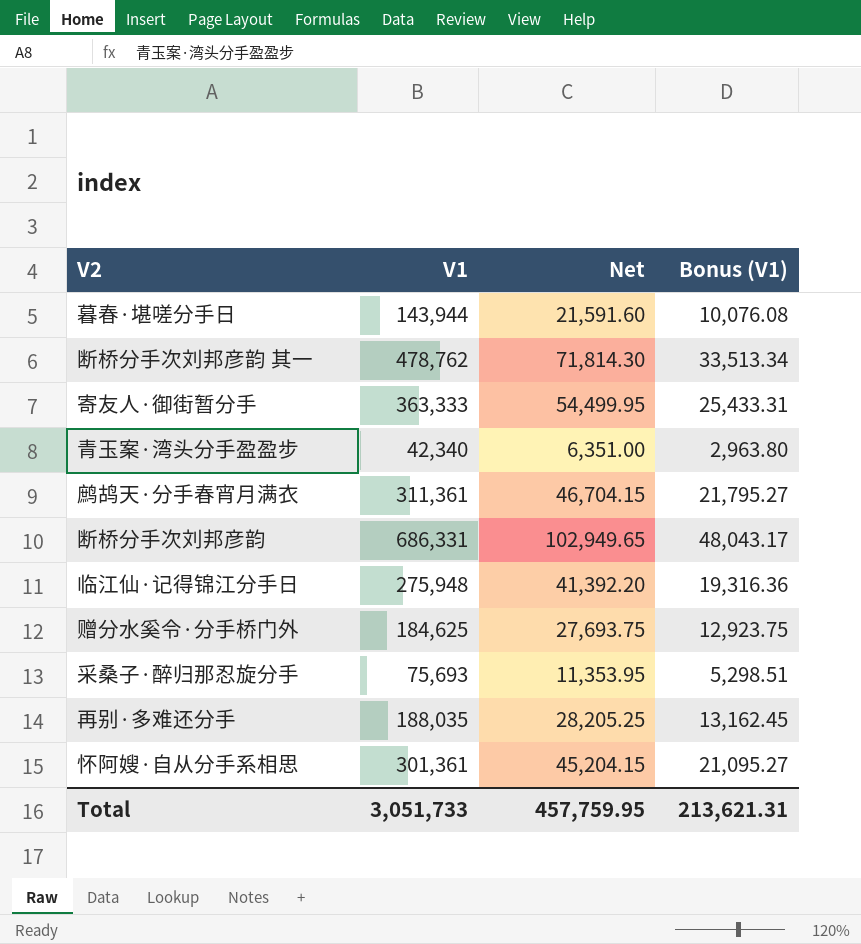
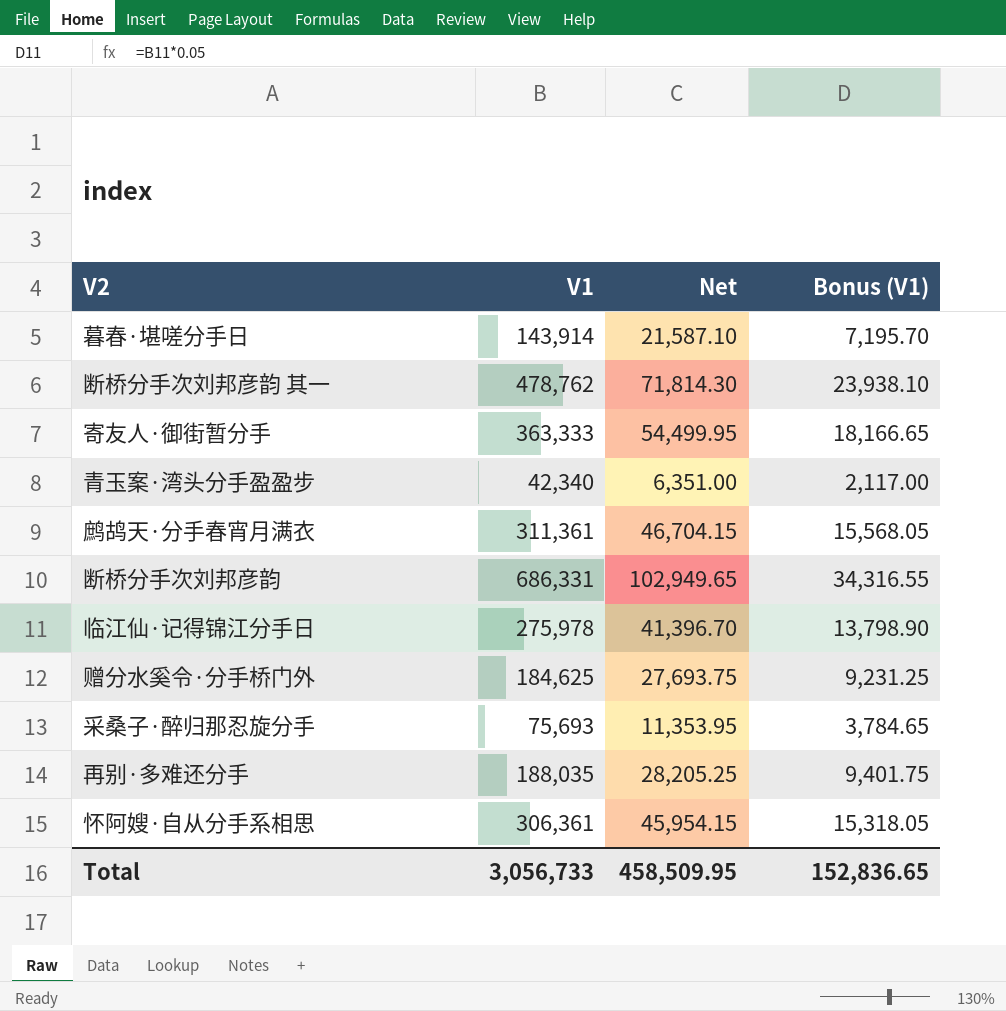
column Bonus (V1) | formula: [V1] * 0.07 -> [V1] * 0.05
暮春·堪嗟分手日 | V1: 143,944 -> 143,914
暮春·堪嗟分手日 | Net: 21,591.60 -> 21,587.10
临江仙·记得锦江分手日 | V1: 275,948 -> 275,978
临江仙·记得锦江分手日 | Net: 41,392.20 -> 41,396.70
怀阿嫂·自从分手系相思 | V1: 301,361 -> 306,361
怀阿嫂·自从分手系相思 | Net: 45,204.15 -> 45,954.15
Total | V1: 3,051,733 -> 3,056,733
Total | Net: 457,759.95 -> 458,509.95
Total | Bonus (V1): 213,621.31 -> 152,836.65

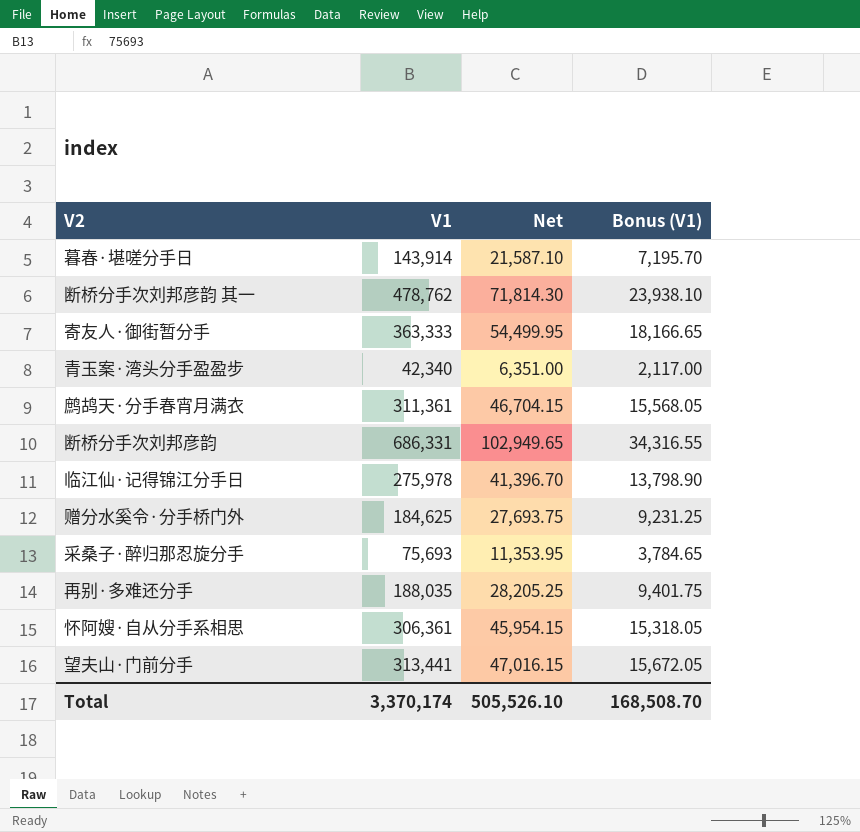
row 望夫山·门前分手: none -> 313,441 | 47,016.15 | 15,672.05
Total | V1: 3,056,733 -> 3,370,174
Total | Net: 458,509.95 -> 505,526.10
Total | Bonus (V1): 152,836.65 -> 168,508.70

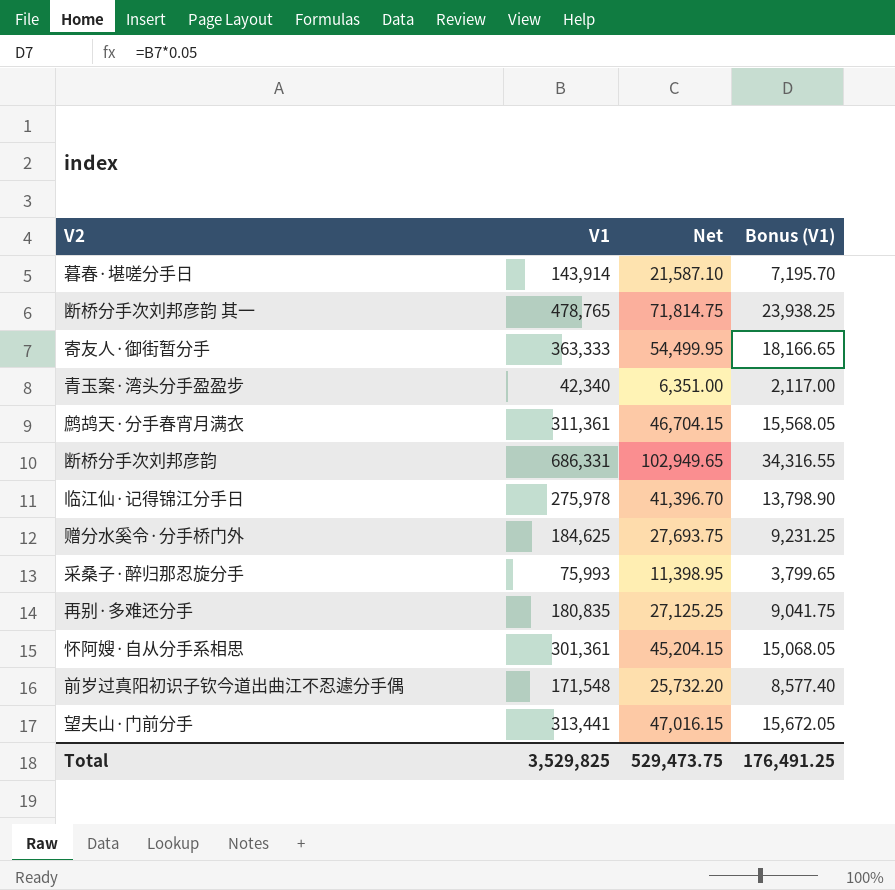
断桥分手次刘邦彦韵 其一 | V1: 478,762 -> 478,765
断桥分手次刘邦彦韵 其一 | Net: 71,814.30 -> 71,814.75
断桥分手次刘邦彦韵 其一 | Bonus (V1): 23,938.10 -> 23,938.25
采桑子·醉归那忍旋分手 | V1: 75,693 -> 75,993
采桑子·醉归那忍旋分手 | Net: 11,353.95 -> 11,398.95
采桑子·醉归那忍旋分手 | Bonus (V1): 3,784.65 -> 3,799.65
再别·多难还分手 | V1: 188,035 -> 180,835
再别·多难还分手 | Net: 28,205.25 -> 27,125.25
再别·多难还分手 | Bonus (V1): 9,401.75 -> 9,041.75
怀阿嫂·自从分手系相思 | V1: 306,361 -> 301,361
怀阿嫂·自从分手系相思 | Net: 45,954.15 -> 45,204.15
怀阿嫂·自从分手系相思 | Bonus (V1): 15,318.05 -> 15,068.05
row 前岁过真阳初识子钦今道出曲江不忍遽分手偶: none -> 171,548 | 25,732.20 | 8,577.40
Total | V1: 3,370,174 -> 3,529,825
Total | Net: 505,526.10 -> 529,473.75
Total | Bonus (V1): 168,508.70 -> 176,491.25

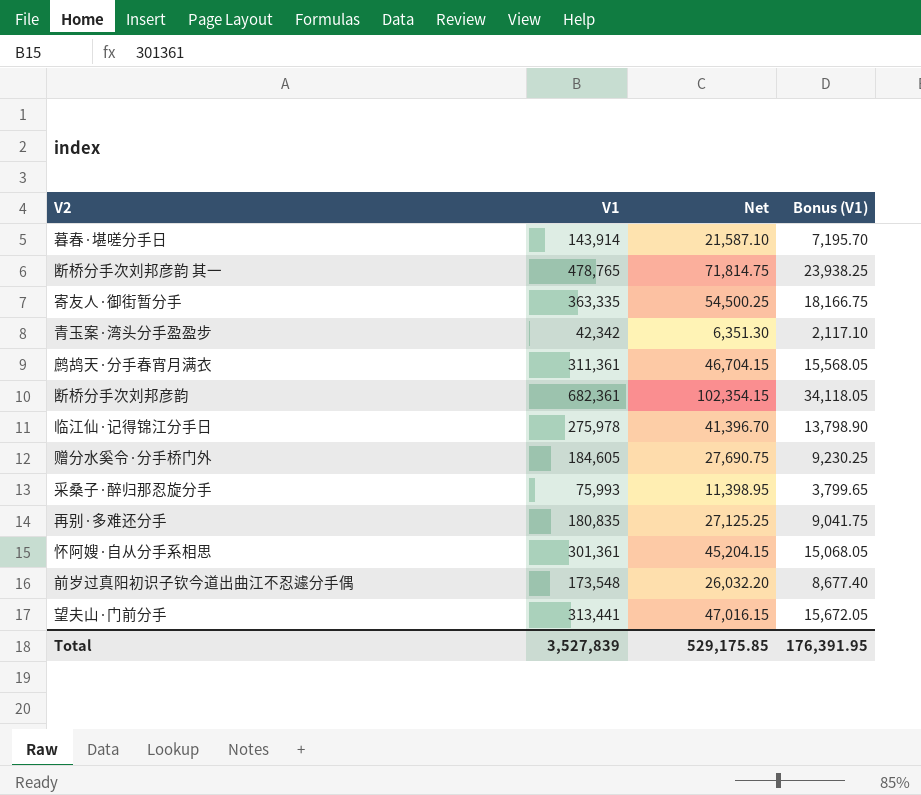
寄友人·御街暂分手 | V1: 363,333 -> 363,335
寄友人·御街暂分手 | Net: 54,499.95 -> 54,500.25
寄友人·御街暂分手 | Bonus (V1): 18,166.65 -> 18,166.75
青玉案·湾头分手盈盈步 | V1: 42,340 -> 42,342
青玉案·湾头分手盈盈步 | Net: 6,351.00 -> 6,351.30
青玉案·湾头分手盈盈步 | Bonus (V1): 2,117.00 -> 2,117.10
断桥分手次刘邦彦韵 | V1: 686,331 -> 682,361
断桥分手次刘邦彦韵 | Net: 102,949.65 -> 102,354.15
断桥分手次刘邦彦韵 | Bonus (V1): 34,316.55 -> 34,118.05
赠分水奚令·分手桥门外 | V1: 184,625 -> 184,605
赠分水奚令·分手桥门外 | Net: 27,693.75 -> 27,690.75
赠分水奚令·分手桥门外 | Bonus (V1): 9,231.25 -> 9,230.25
前岁过真阳初识子钦今道出曲江不忍遽分手偶 | V1: 171,548 -> 173,548
前岁过真阳初识子钦今道出曲江不忍遽分手偶 | Net: 25,732.20 -> 26,032.20
前岁过真阳初识子钦今道出曲江不忍遽分手偶 | Bonus (V1): 8,577.40 -> 8,677.40
Total | V1: 3,529,825 -> 3,527,839
Total | Net: 529,473.75 -> 529,175.85
Total | Bonus (V1): 176,491.25 -> 176,391.95

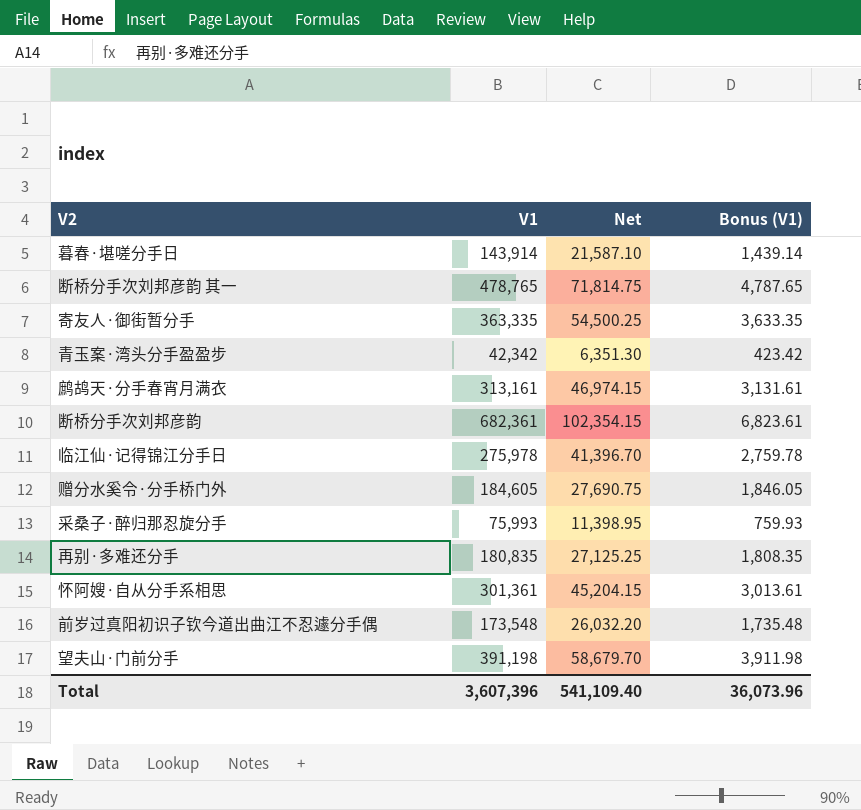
column Bonus (V1) | formula: [V1] * 0.05 -> [V1] * 0.01
鹧鸪天·分手春宵月满衣 | V1: 311,361 -> 313,161
鹧鸪天·分手春宵月满衣 | Net: 46,704.15 -> 46,974.15
望夫山·门前分手 | V1: 313,441 -> 391,198
望夫山·门前分手 | Net: 47,016.15 -> 58,679.70
Total | V1: 3,527,839 -> 3,607,396
Total | Net: 529,175.85 -> 541,109.40
Total | Bonus (V1): 176,391.95 -> 36,073.96

